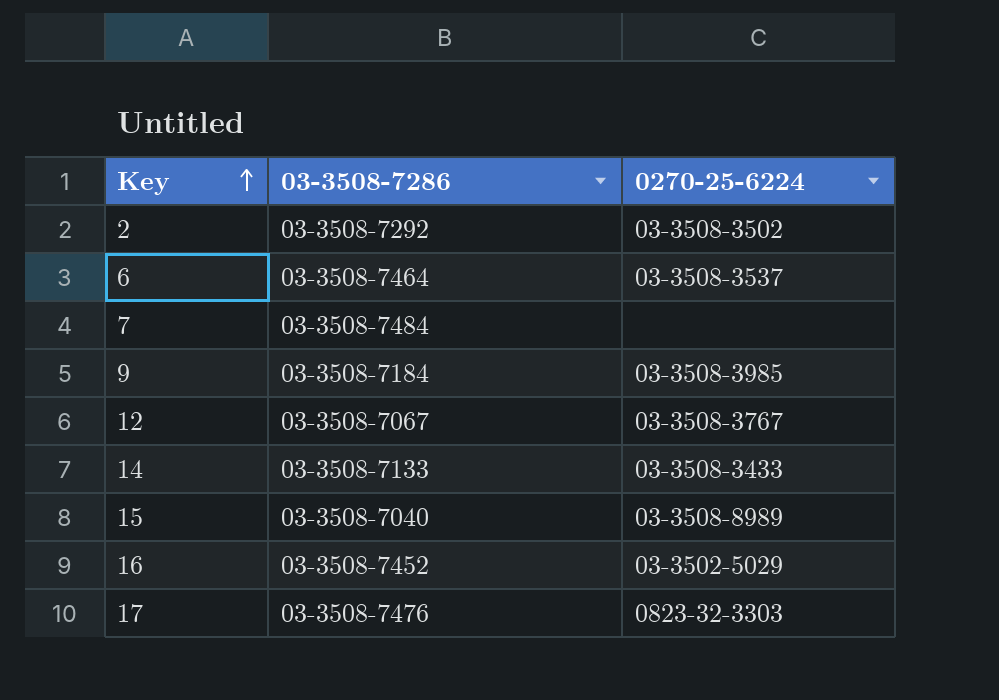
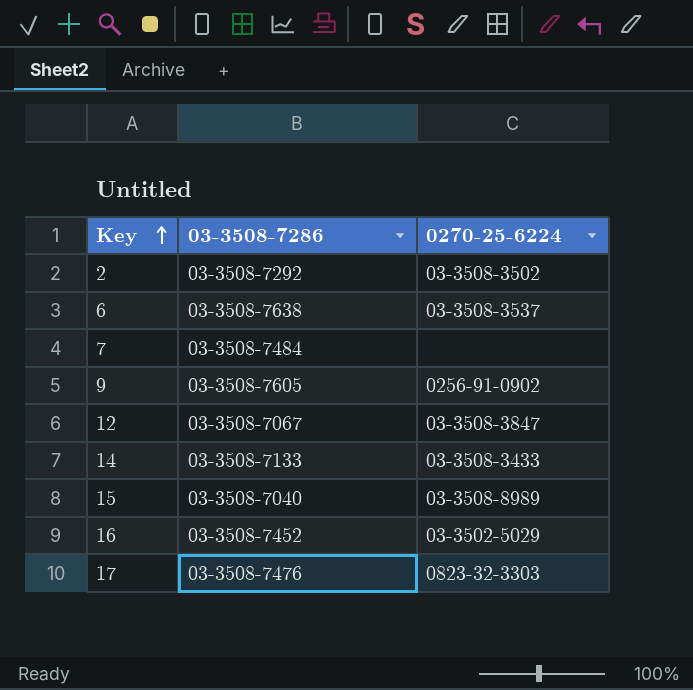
6 | 03-3508-7286: 03-3508-7464 -> 03-3508-7638
9 | 03-3508-7286: 03-3508-7184 -> 03-3508-7605
9 | 0270-25-6224: 03-3508-3985 -> 0256-91-0902
12 | 0270-25-6224: 03-3508-3767 -> 03-3508-3847

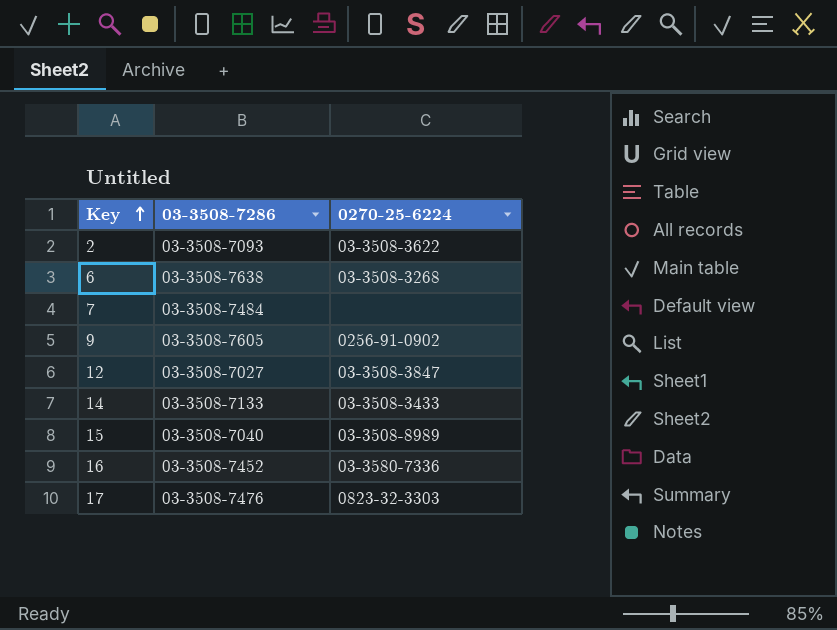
2 | 03-3508-7286: 03-3508-7292 -> 03-3508-7093
2 | 0270-25-6224: 03-3508-3502 -> 03-3508-3622
6 | 0270-25-6224: 03-3508-3537 -> 03-3508-3268
12 | 03-3508-7286: 03-3508-7067 -> 03-3508-7027
16 | 0270-25-6224: 03-3502-5029 -> 03-3580-7336

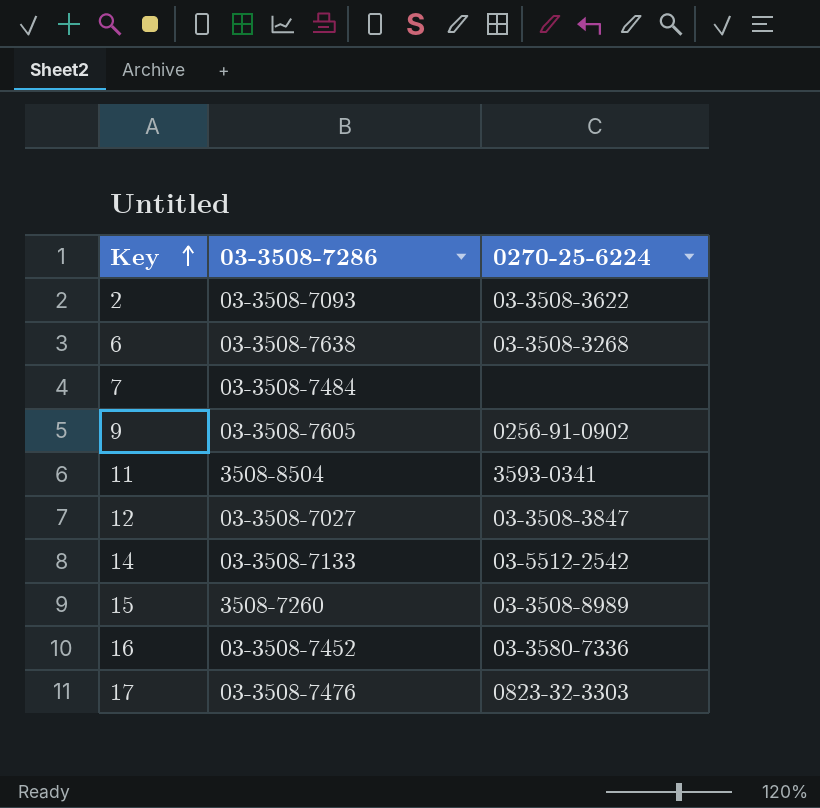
row 11: none -> 3508-8504 | 3593-0341
14 | 0270-25-6224: 03-3508-3433 -> 03-5512-2542
15 | 03-3508-7286: 03-3508-7040 -> 3508-7260

